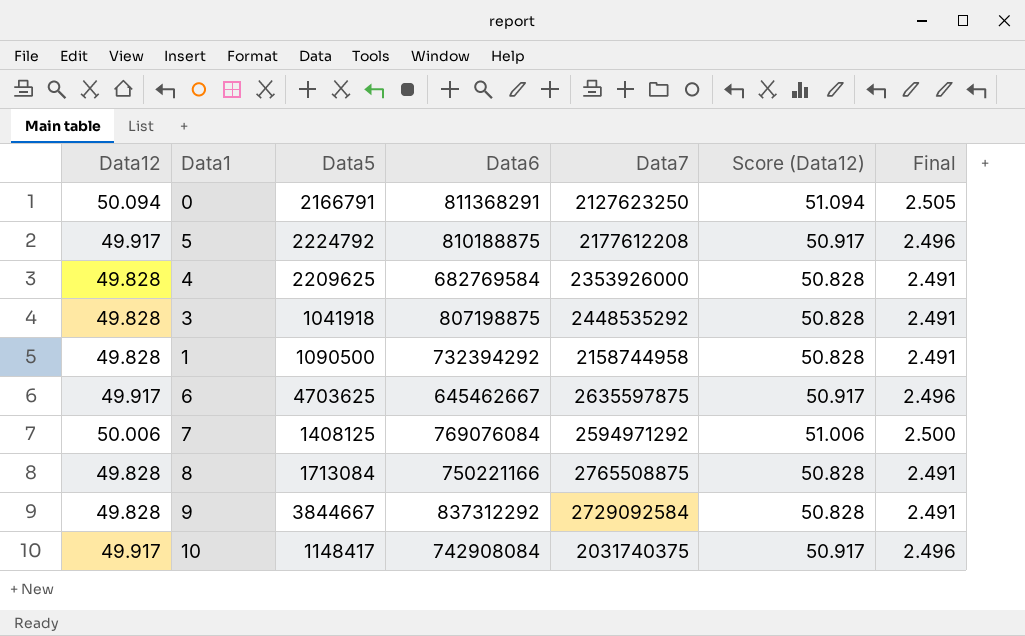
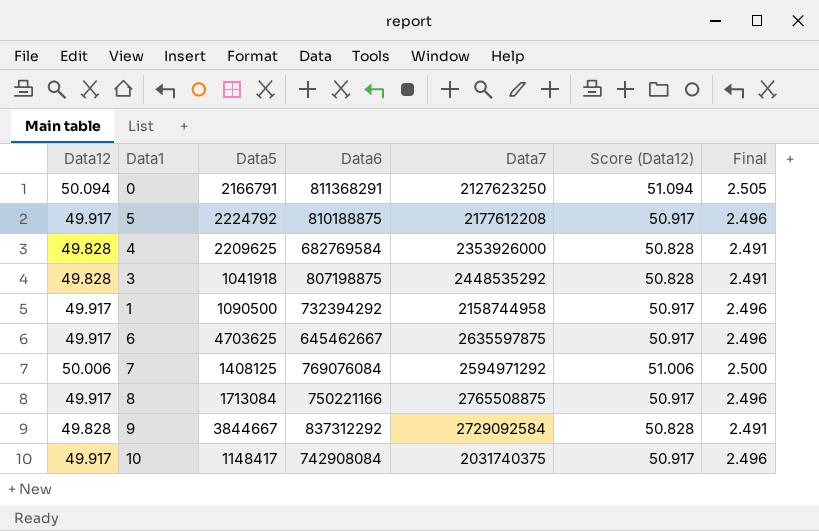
1 | Data12: 49.828 -> 49.917
1 | Score (Data12): 50.828 -> 50.917
1 | Final: 2.491 -> 2.496
8 | Data12: 49.828 -> 49.917
8 | Score (Data12): 50.828 -> 50.917
8 | Final: 2.491 -> 2.496

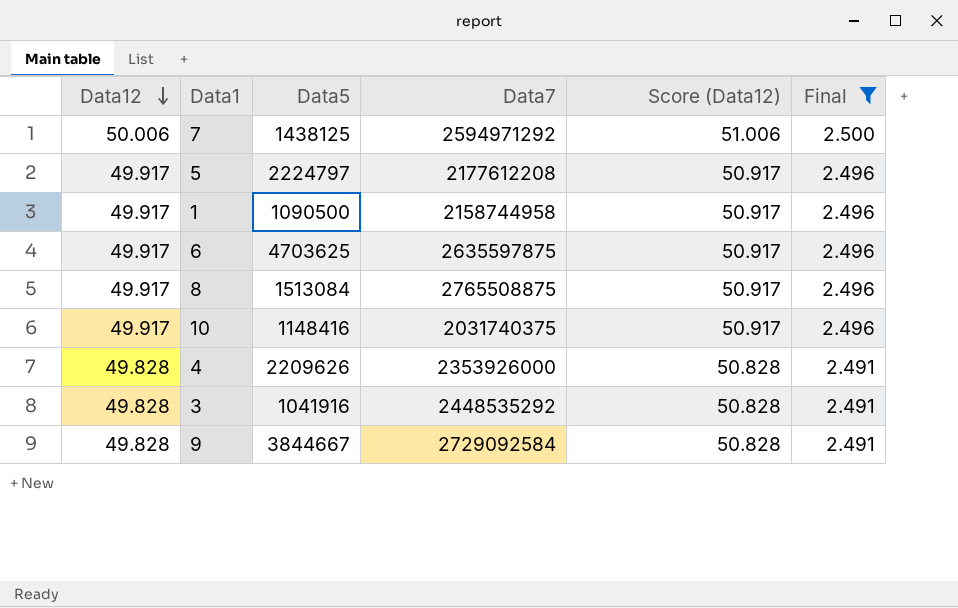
filter: none -> Final != 2.505
row order: none -> Data12 descending
column Data6 | position: 4 -> none
7 | Data5: 1408125 -> 1438125
5 | Data5: 2224792 -> 2224797
8 | Data5: 1713084 -> 1513084
10 | Data5: 1148417 -> 1148416
4 | Data5: 2209625 -> 2209626
3 | Data5: 1041918 -> 1041916

